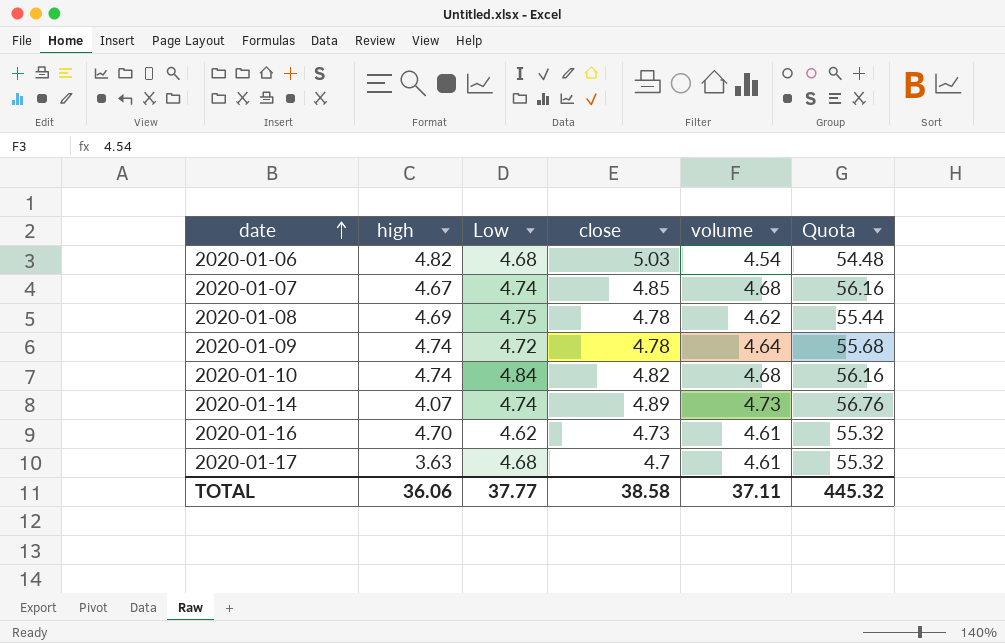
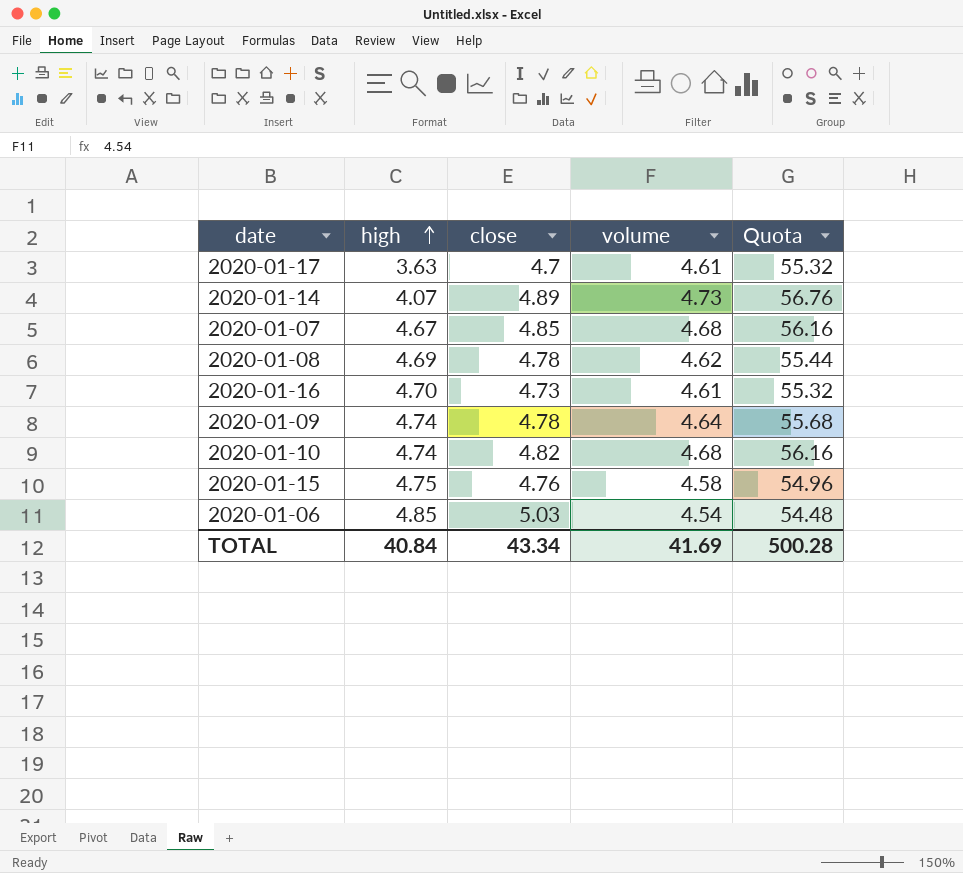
row order: date ascending -> high ascending
column Low | position: 3 -> none
row 2020-01-15: none -> 4.75 | 4.76 | 4.58 | 54.96
2020-01-06 | high: 4.82 -> 4.85
TOTAL | high: 36.06 -> 40.84
TOTAL | close: 38.58 -> 43.34
TOTAL | volume: 37.11 -> 41.69
TOTAL | Quota: 445.32 -> 500.28

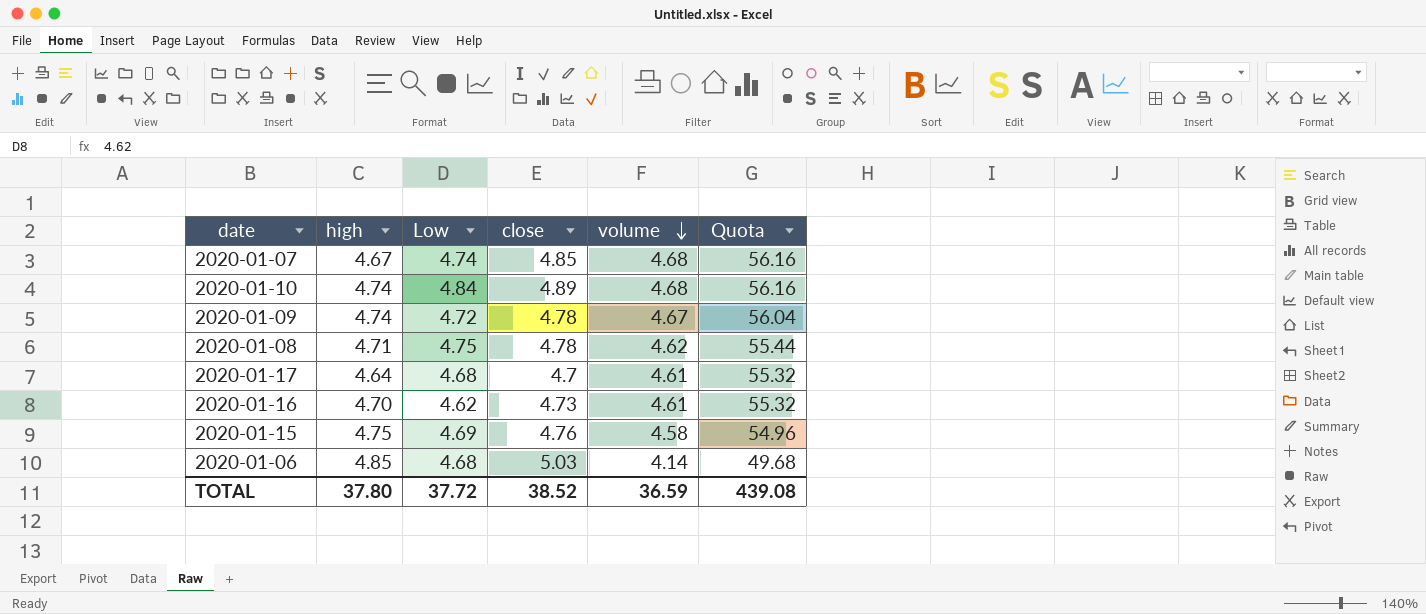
row order: high ascending -> volume descending
column Low | position: none -> 3
row 2020-01-14: 4.07 | 4.89 | 4.73 | 56.76 -> none
2020-01-10 | close: 4.82 -> 4.89
2020-01-09 | volume: 4.64 -> 4.67
2020-01-09 | Quota: 55.68 -> 56.04
2020-01-08 | high: 4.69 -> 4.71
2020-01-17 | high: 3.63 -> 4.64
2020-01-06 | volume: 4.54 -> 4.14
2020-01-06 | Quota: 54.48 -> 49.68
TOTAL | high: 40.84 -> 37.80
TOTAL | close: 43.34 -> 38.52
TOTAL | volume: 41.69 -> 36.59
TOTAL | Quota: 500.28 -> 439.08

